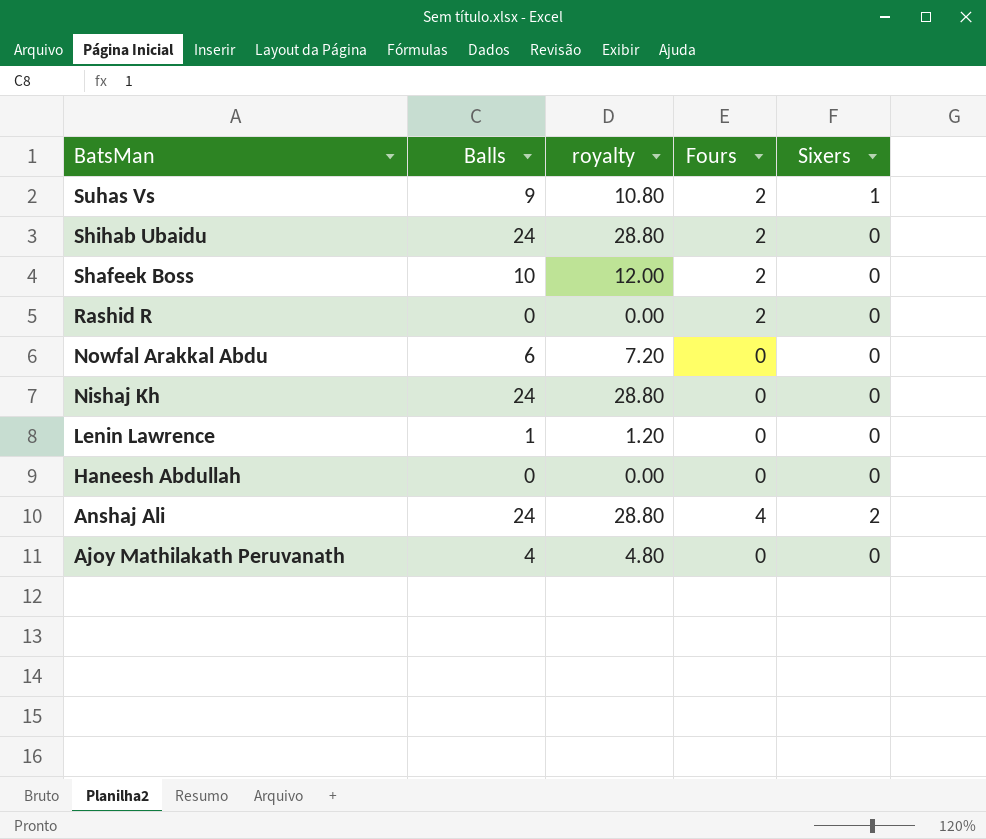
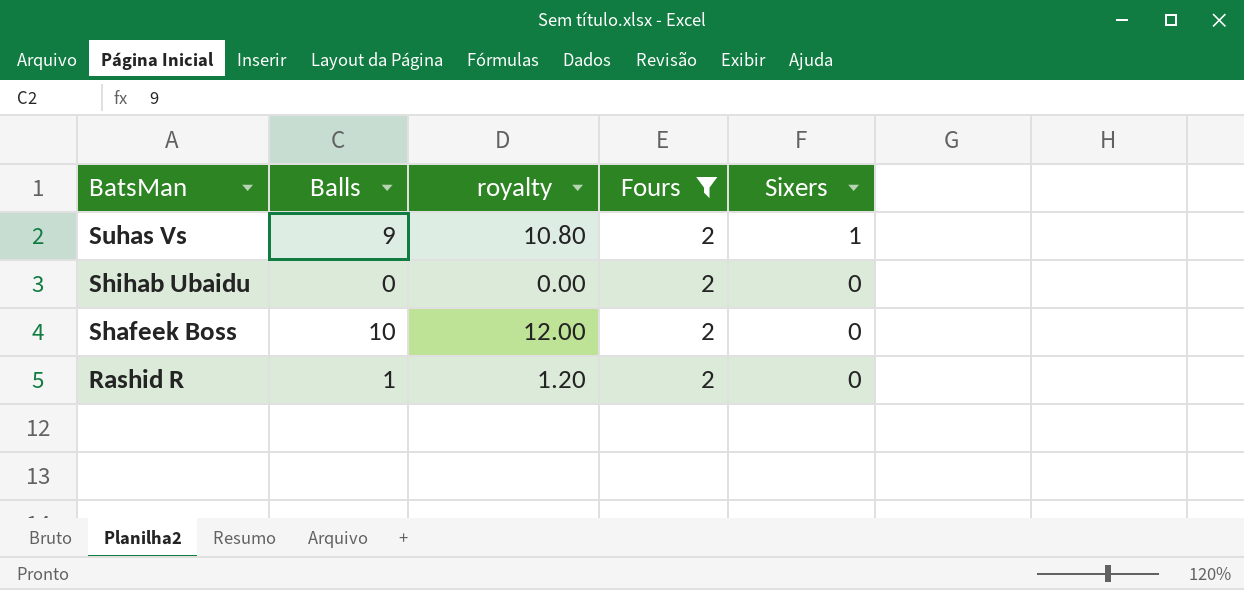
filter: none -> Fours = 2
Shihab Ubaidu | Balls: 24 -> 0
Shihab Ubaidu | royalty: 28.80 -> 0.00
Rashid R | Balls: 0 -> 1
Rashid R | royalty: 0.00 -> 1.20

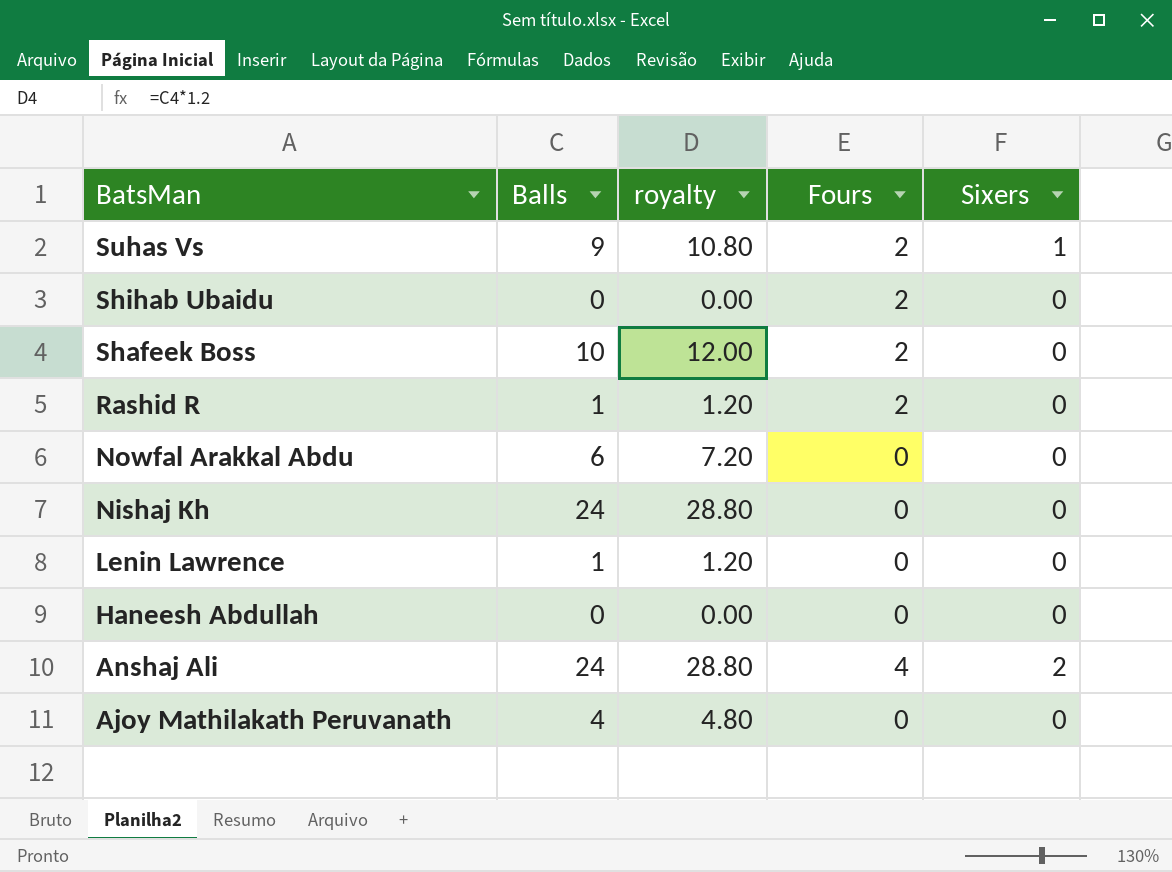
filter: Fours = 2 -> none

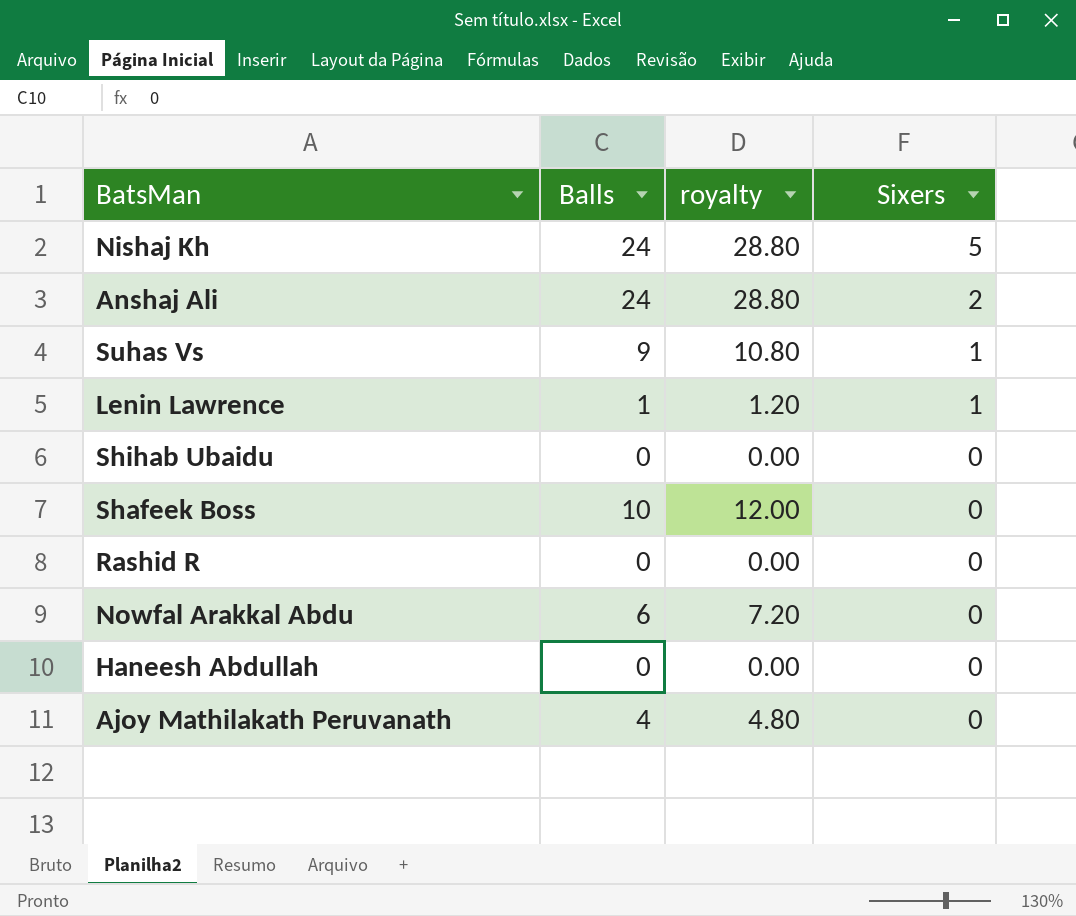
row order: BatsMan descending -> Sixers descending
column Fours | position: 4 -> none
Nishaj Kh | Sixers: 0 -> 5
Lenin Lawrence | Sixers: 0 -> 1
Rashid R | Balls: 1 -> 0
Rashid R | royalty: 1.20 -> 0.00

